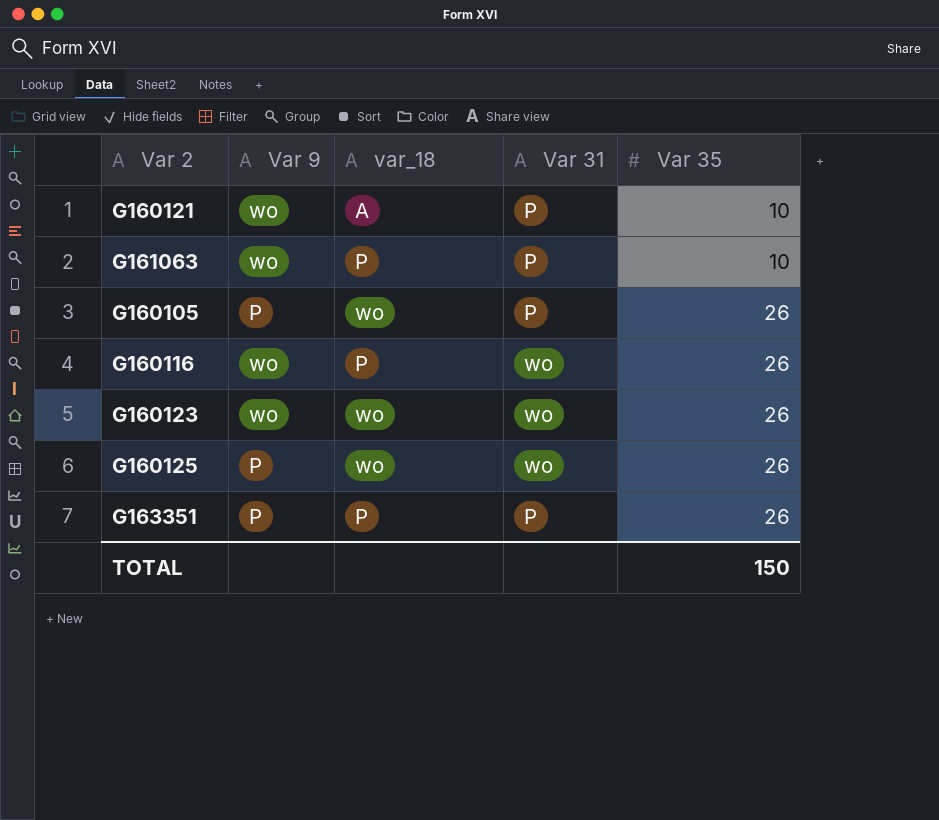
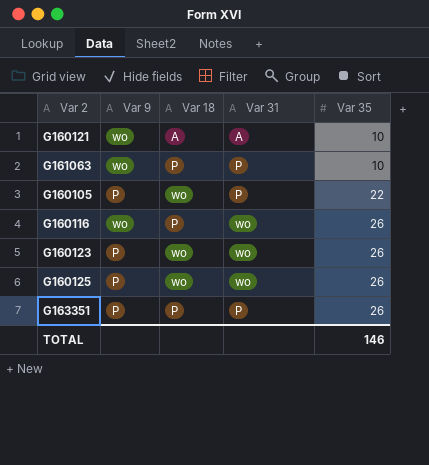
column name: var_18 -> Var 18
G160121 | Var 31: P -> A
G160105 | Var 35: 26 -> 22
G160123 | Var 9: wo -> P
TOTAL | Var 35: 150 -> 146

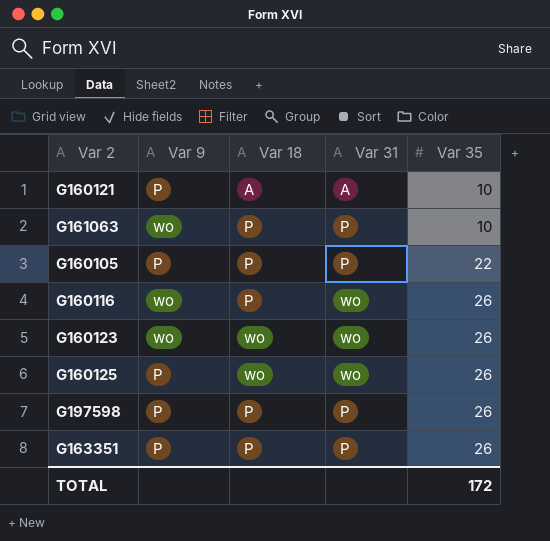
G160121 | Var 9: wo -> P
G160105 | Var 18: wo -> P
G160123 | Var 9: P -> wo
row G197598: none -> P | P | P | 26
TOTAL | Var 35: 146 -> 172

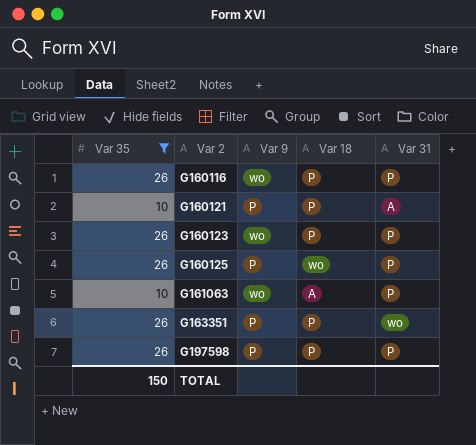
filter: none -> Var 35 != 22
row order: Var 35 ascending -> Var 2 ascending
column Var 35 | position: 5 -> 1
G160116 | Var 31: wo -> P
G160121 | Var 18: A -> P
G160123 | Var 18: wo -> P
G160123 | Var 31: wo -> P
G160125 | Var 31: wo -> P
G161063 | Var 18: P -> A
G163351 | Var 31: P -> wo
TOTAL | Var 35: 172 -> 150

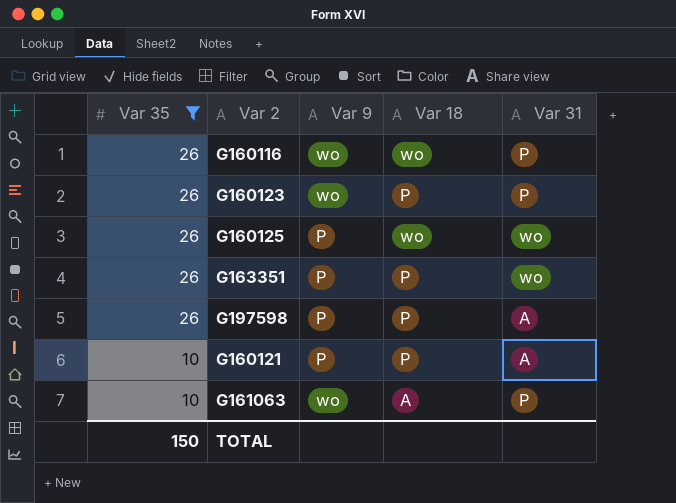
row order: Var 2 ascending -> Var 35 descending
G160116 | Var 18: P -> wo
G160125 | Var 31: P -> wo
G197598 | Var 31: P -> A

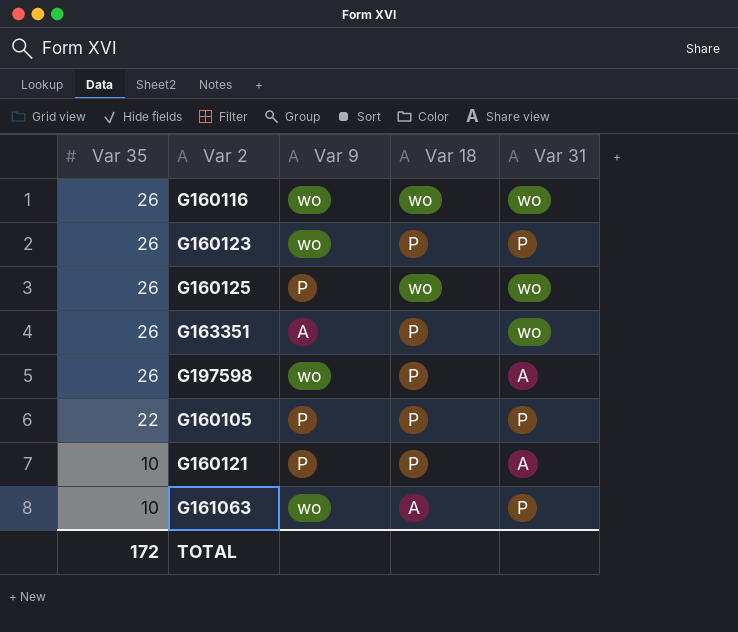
filter: Var 35 != 22 -> none
G160116 | Var 31: P -> wo
G163351 | Var 9: P -> A
G197598 | Var 9: P -> wo
TOTAL | Var 35: 150 -> 172

